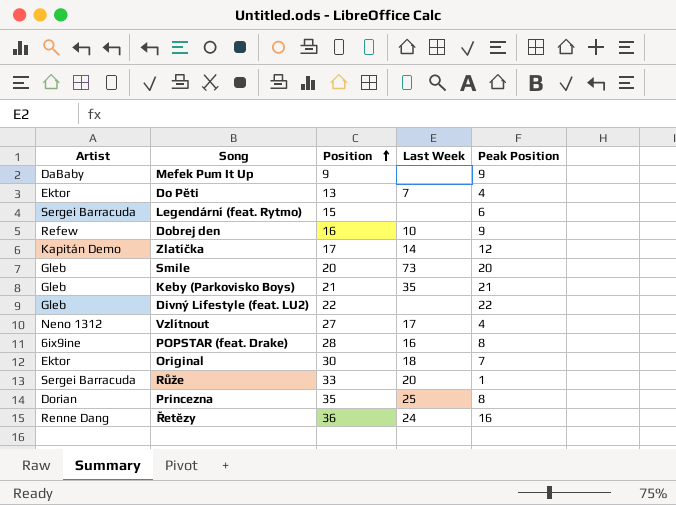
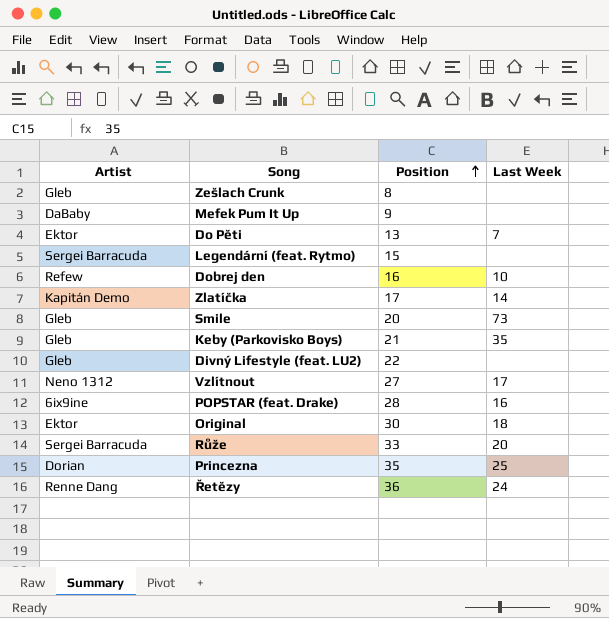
column Peak Position | position: 5 -> none
row Zešlach Crunk: none -> Gleb | 8 | none

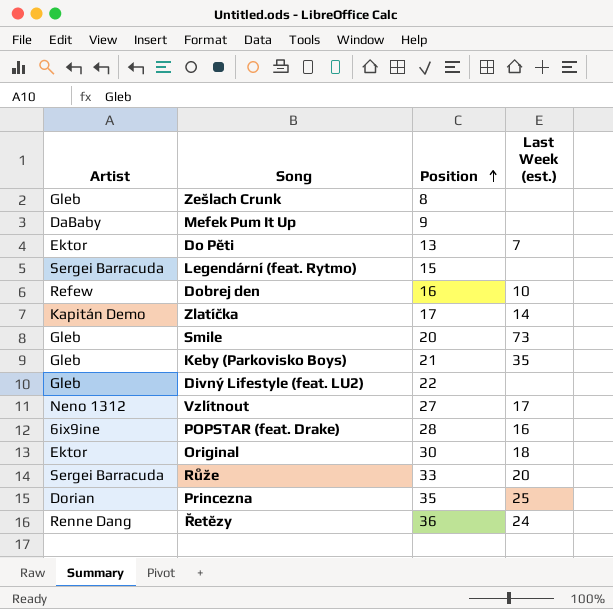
column name: Last Week -> Last Week (est.)

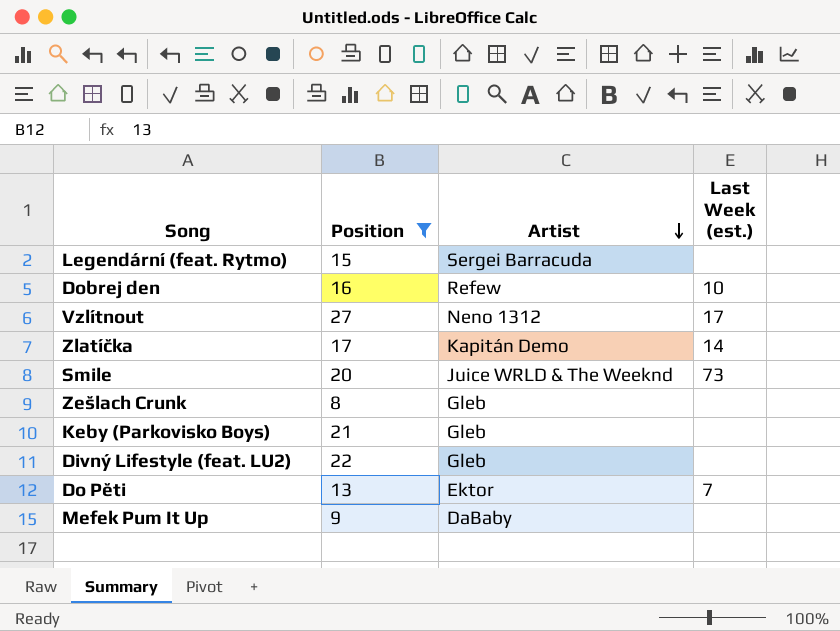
filter: none -> Position <= 27
row order: Position ascending -> Artist descending
column Artist | position: 1 -> 3
Smile | Artist: Gleb -> Juice WRLD & The Weeknd
Keby (Parkovisko Boys) | Last Week (est.): 35 -> none

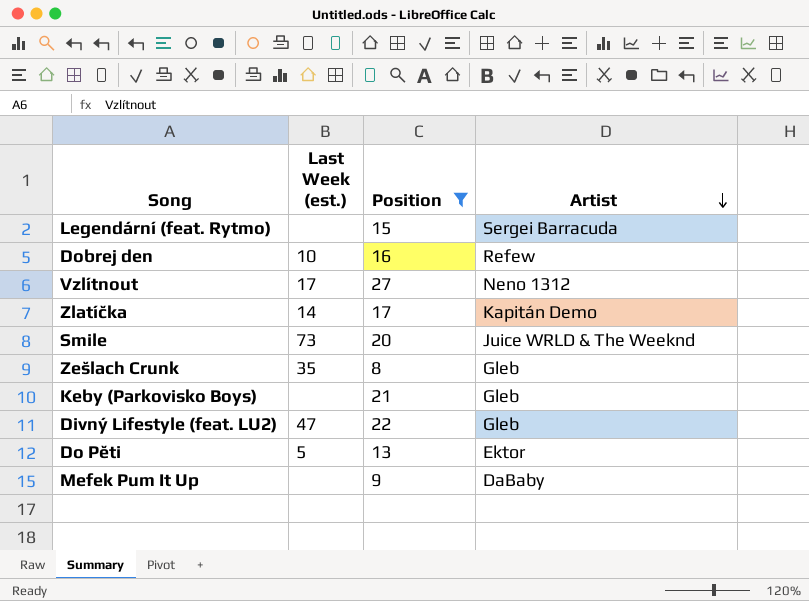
column Last Week (est.) | position: 4 -> 2
Zešlach Crunk | Last Week (est.): none -> 35
Divný Lifestyle (feat. LU2) | Last Week (est.): none -> 47
Do Pěti | Last Week (est.): 7 -> 5

